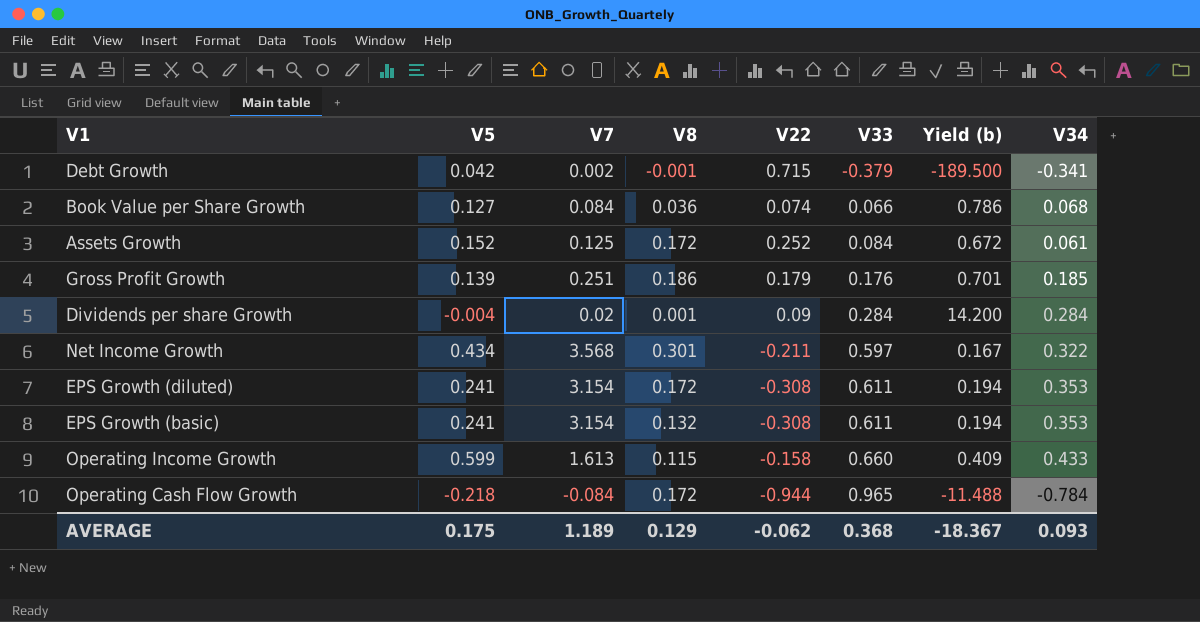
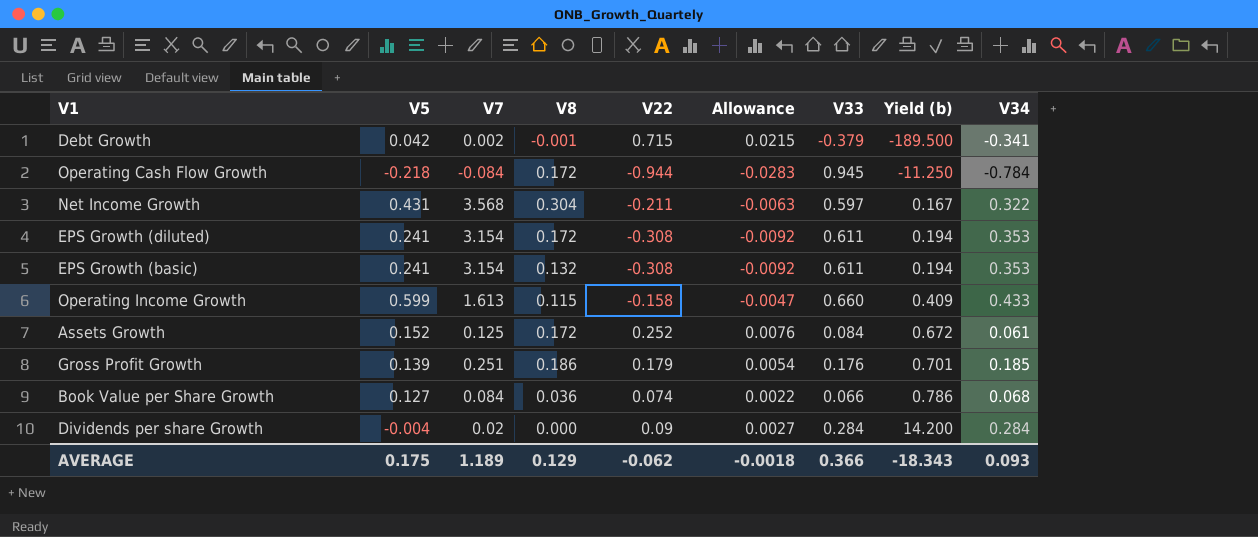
row order: V33 ascending -> Yield (b) ascending
column Allowance | formula: none -> [V22] * 0.03
Operating Cash Flow Growth | V33: 0.965 -> 0.945
Operating Cash Flow Growth | Yield (b): -11.488 -> -11.250
Net Income Growth | V5: 0.434 -> 0.431
Net Income Growth | V8: 0.301 -> 0.304
Dividends per share Growth | V8: 0.001 -> 0.000
AVERAGE | V33: 0.368 -> 0.366
AVERAGE | Yield (b): -18.367 -> -18.343

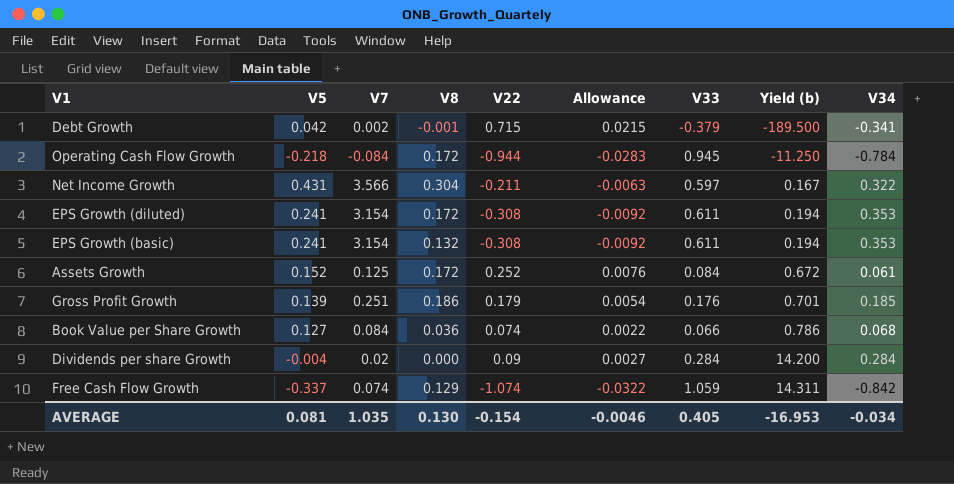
row Operating Income Growth: 0.599 | 1.613 | 0.115 | -0.158 | -0.0047 | 0.660 | 0.409 | 0.433 -> none
Net Income Growth | V7: 3.568 -> 3.566
row Free Cash Flow Growth: none -> -0.337 | 0.074 | 0.129 | -1.074 | -0.0322 | 1.059 | 14.311 | -0.842
AVERAGE | V5: 0.175 -> 0.081
AVERAGE | V7: 1.189 -> 1.035
AVERAGE | V8: 0.129 -> 0.130
AVERAGE | V22: -0.062 -> -0.154
AVERAGE | Allowance: -0.0018 -> -0.0046
AVERAGE | V33: 0.366 -> 0.405
AVERAGE | Yield (b): -18.343 -> -16.953
AVERAGE | V34: 0.093 -> -0.034

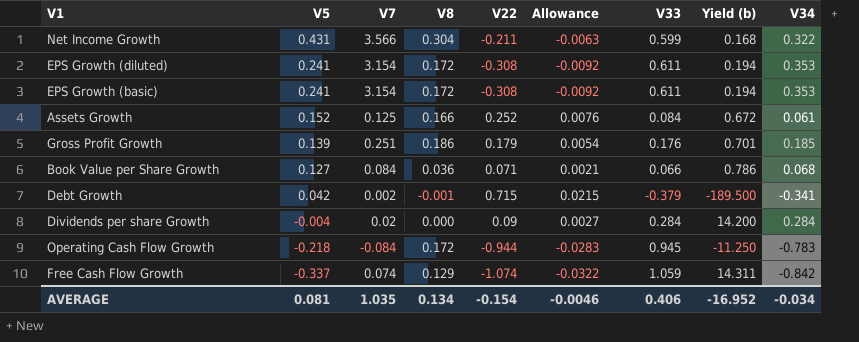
row order: Yield (b) ascending -> V5 descending
Net Income Growth | V33: 0.597 -> 0.599
Net Income Growth | Yield (b): 0.167 -> 0.168
EPS Growth (basic) | V8: 0.132 -> 0.172
Assets Growth | V8: 0.172 -> 0.166
Book Value per Share Growth | V22: 0.074 -> 0.071
Book Value per Share Growth | Allowance: 0.0022 -> 0.0021
Operating Cash Flow Growth | V34: -0.784 -> -0.783
AVERAGE | V8: 0.130 -> 0.134
AVERAGE | V33: 0.405 -> 0.406
AVERAGE | Yield (b): -16.953 -> -16.952

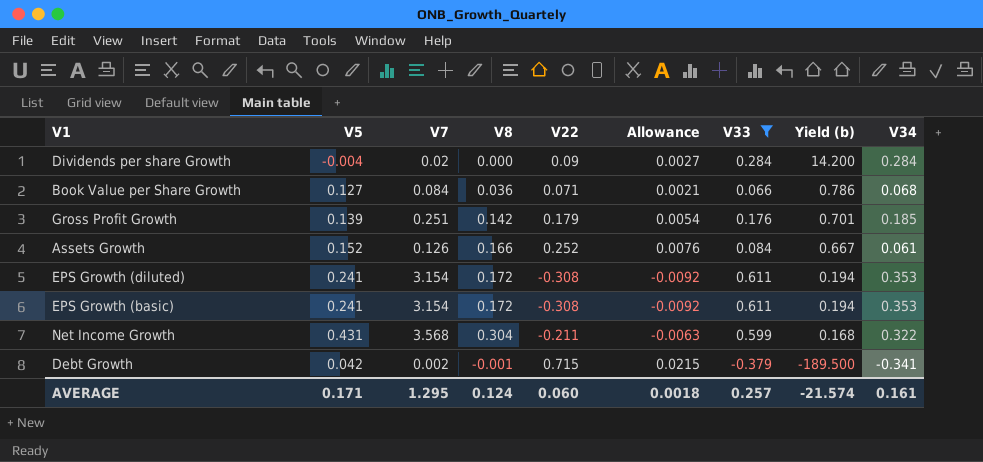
filter: none -> V33 <= 0.611
row order: V5 descending -> Yield (b) descending
Gross Profit Growth | V8: 0.186 -> 0.142
Assets Growth | V7: 0.125 -> 0.126
Assets Growth | Yield (b): 0.672 -> 0.667
Net Income Growth | V7: 3.566 -> 3.568
AVERAGE | V5: 0.081 -> 0.171
AVERAGE | V7: 1.035 -> 1.295
AVERAGE | V8: 0.134 -> 0.124
AVERAGE | V22: -0.154 -> 0.060
AVERAGE | Allowance: -0.0046 -> 0.0018
AVERAGE | V33: 0.406 -> 0.257
AVERAGE | Yield (b): -16.952 -> -21.574
AVERAGE | V34: -0.034 -> 0.161

